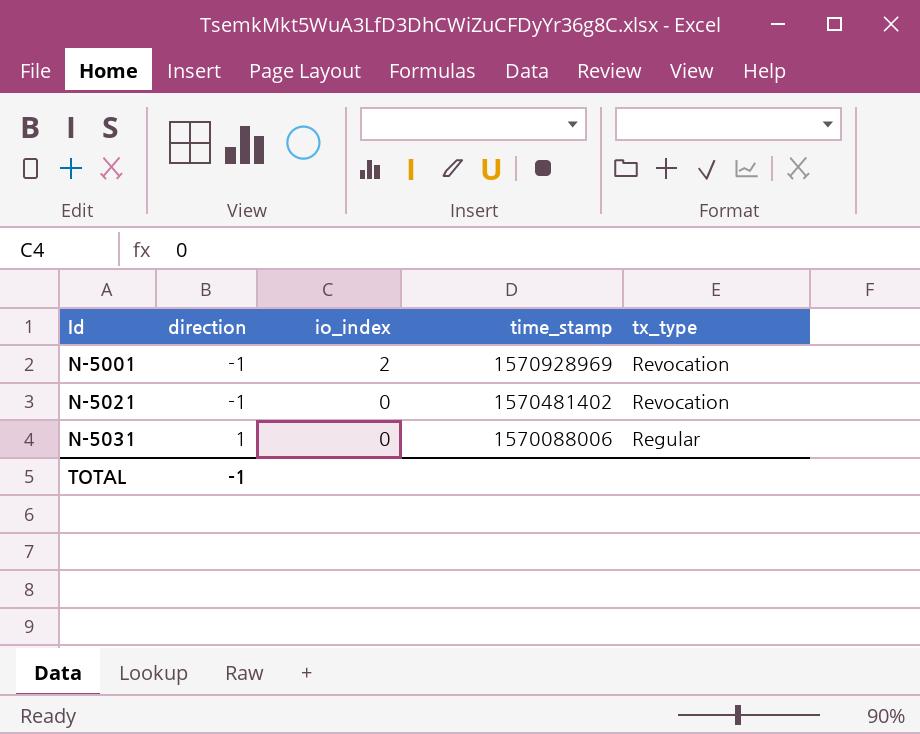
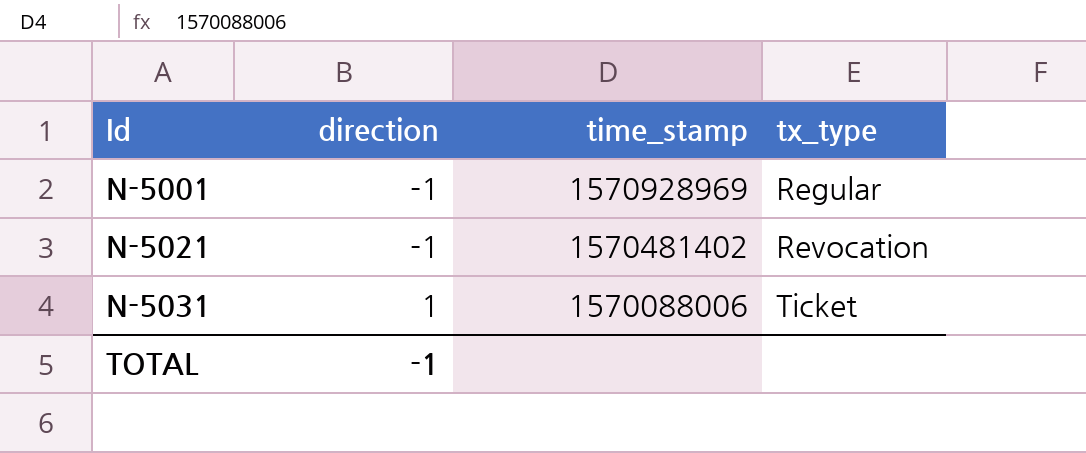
column io_index | position: 3 -> none
N-5001 | tx_type: Revocation -> Regular
N-5031 | tx_type: Regular -> Ticket

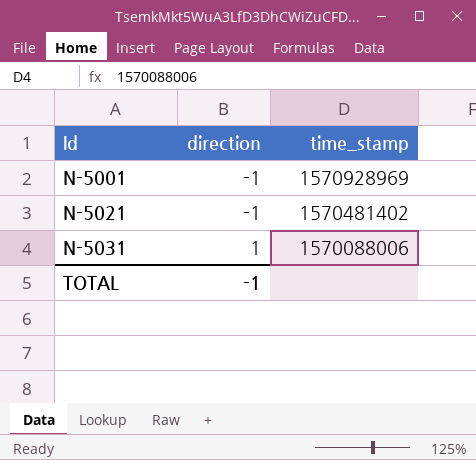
column tx_type | position: 4 -> none

